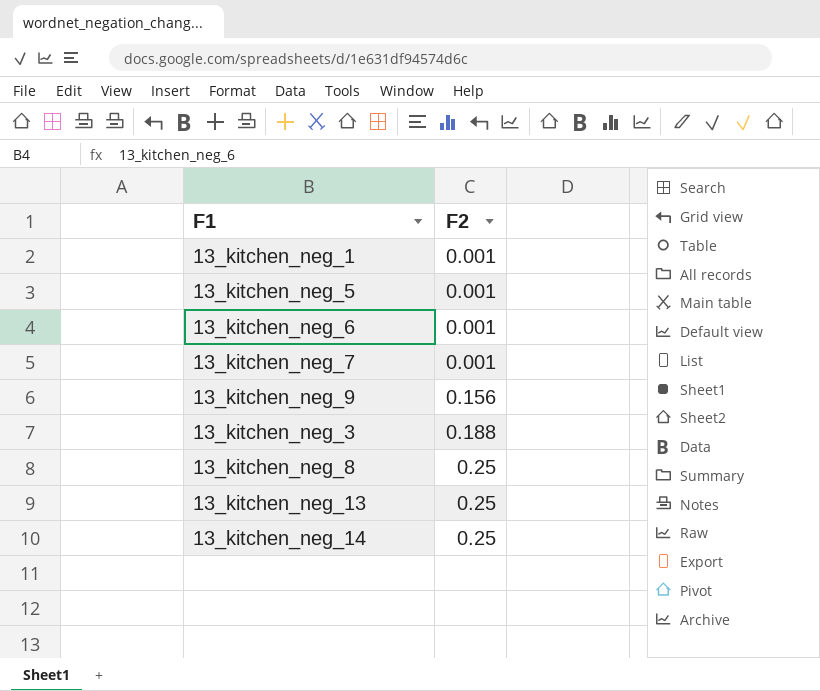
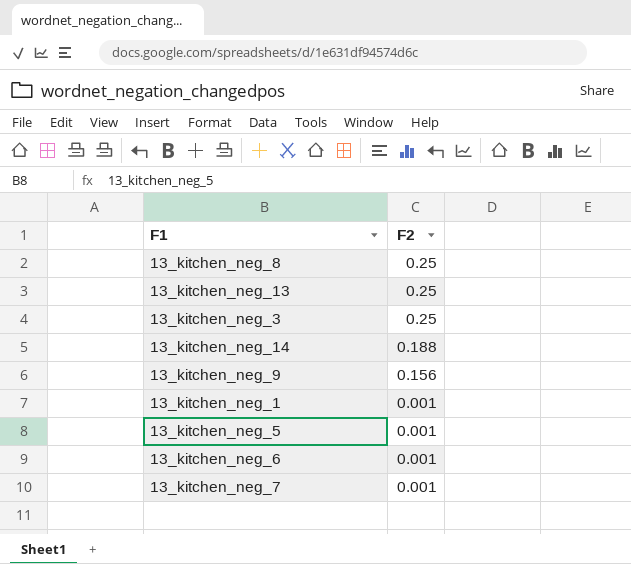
row order: F2 ascending -> F2 descending
13_kitchen_neg_3 | F2: 0.188 -> 0.25
13_kitchen_neg_14 | F2: 0.25 -> 0.188

